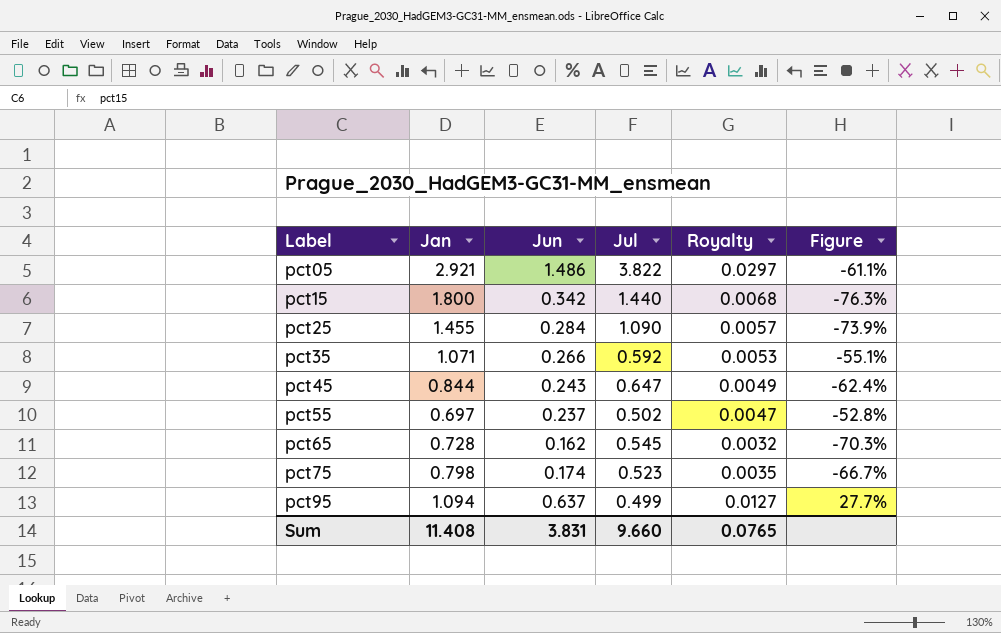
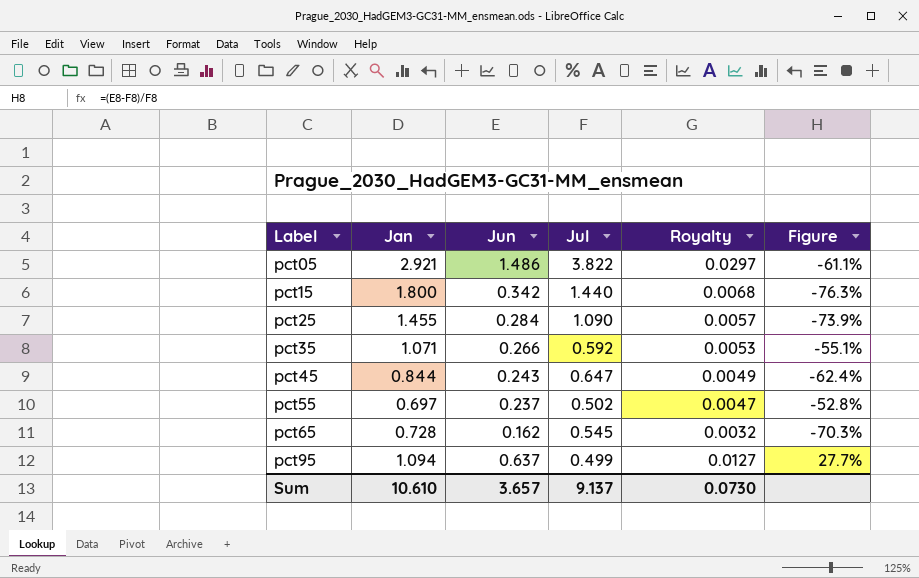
row pct75: 0.798 | 0.174 | 0.523 | 0.0035 | -66.7% -> none
Sum | Jan: 11.408 -> 10.610
Sum | Jun: 3.831 -> 3.657
Sum | Jul: 9.660 -> 9.137
Sum | Royalty: 0.0765 -> 0.0730

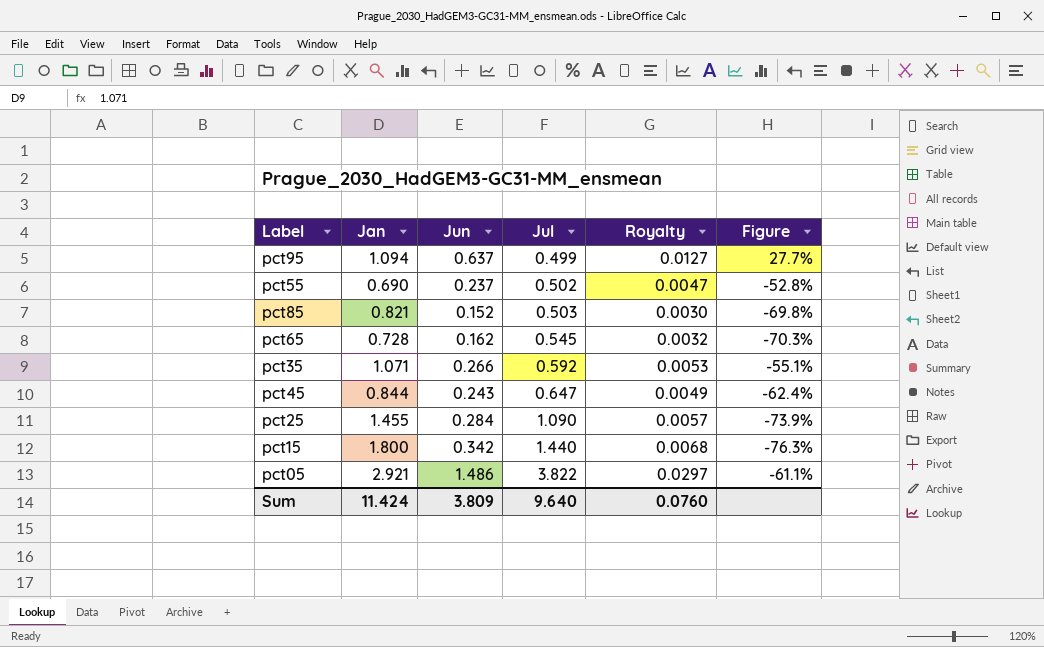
row order: Label ascending -> Jul ascending
pct55 | Jan: 0.697 -> 0.690
row pct85: none -> 0.821 | 0.152 | 0.503 | 0.0030 | -69.8%
Sum | Jan: 10.610 -> 11.424
Sum | Jun: 3.657 -> 3.809
Sum | Jul: 9.137 -> 9.640
Sum | Royalty: 0.0730 -> 0.0760

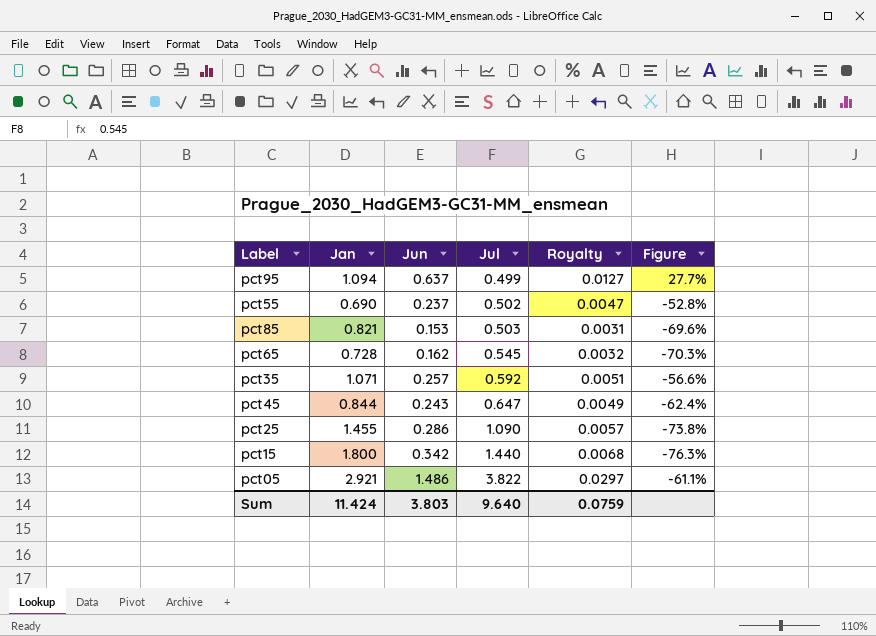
pct85 | Jun: 0.152 -> 0.153
pct85 | Royalty: 0.0030 -> 0.0031
pct85 | Figure: -69.8% -> -69.6%
pct35 | Jun: 0.266 -> 0.257
pct35 | Royalty: 0.0053 -> 0.0051
pct35 | Figure: -55.1% -> -56.6%
pct25 | Jun: 0.284 -> 0.286
pct25 | Figure: -73.9% -> -73.8%
Sum | Jun: 3.809 -> 3.803
Sum | Royalty: 0.0760 -> 0.0759

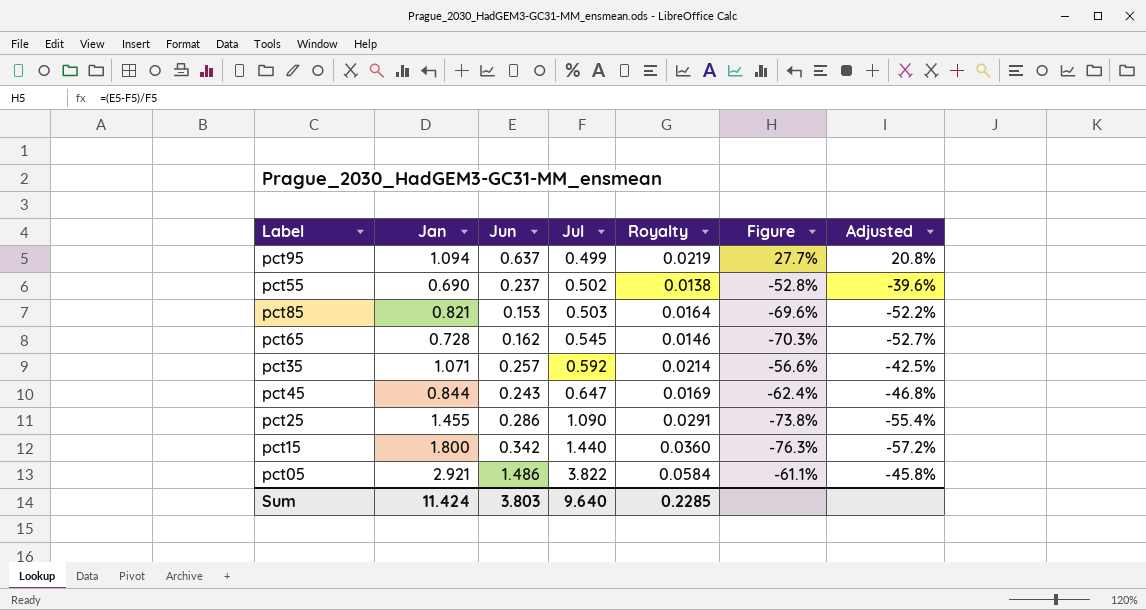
column Royalty | formula: [Jun] * 0.02 -> [Jan] * 0.02
column Adjusted | formula: none -> [Figure] * 0.75
Sum | Royalty: 0.0759 -> 0.2285

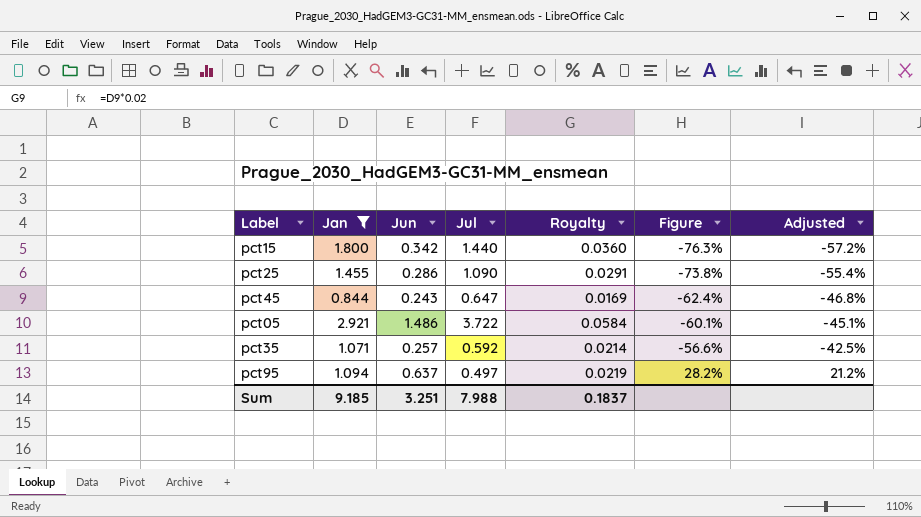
filter: none -> Jan >= 0.844
row order: Jul ascending -> Figure ascending
pct05 | Jul: 3.822 -> 3.722
pct05 | Figure: -61.1% -> -60.1%
pct05 | Adjusted: -45.8% -> -45.1%
pct95 | Jul: 0.499 -> 0.497
pct95 | Figure: 27.7% -> 28.2%
pct95 | Adjusted: 20.8% -> 21.2%
Sum | Jan: 11.424 -> 9.185
Sum | Jun: 3.803 -> 3.251
Sum | Jul: 9.640 -> 7.988
Sum | Royalty: 0.2285 -> 0.1837

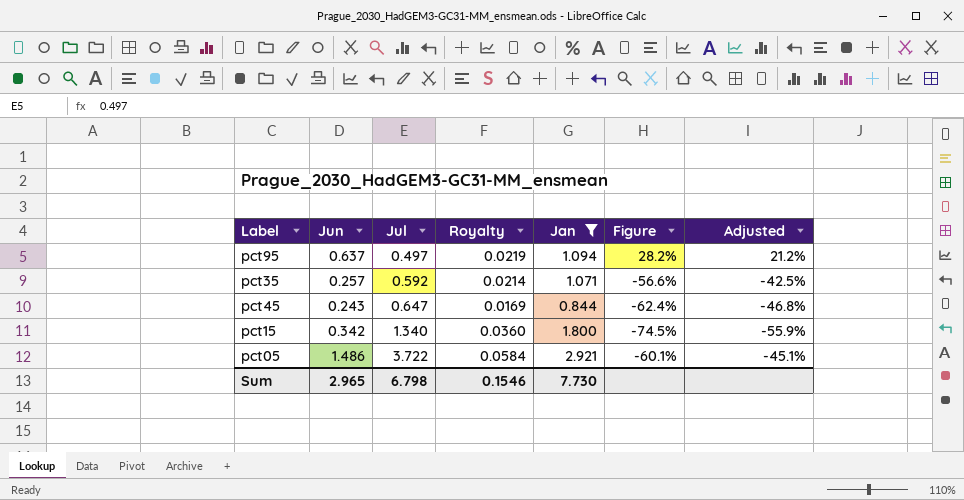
row order: Figure ascending -> Jul ascending
column Jan | position: 2 -> 5
row pct25: 1.455 | 0.286 | 1.090 | 0.0291 | -73.8% | -55.4% -> none
pct15 | Jul: 1.440 -> 1.340
pct15 | Figure: -76.3% -> -74.5%
pct15 | Adjusted: -57.2% -> -55.9%
Sum | Jun: 3.251 -> 2.965
Sum | Jul: 7.988 -> 6.798
Sum | Royalty: 0.1837 -> 0.1546
Sum | Jan: 9.185 -> 7.730

